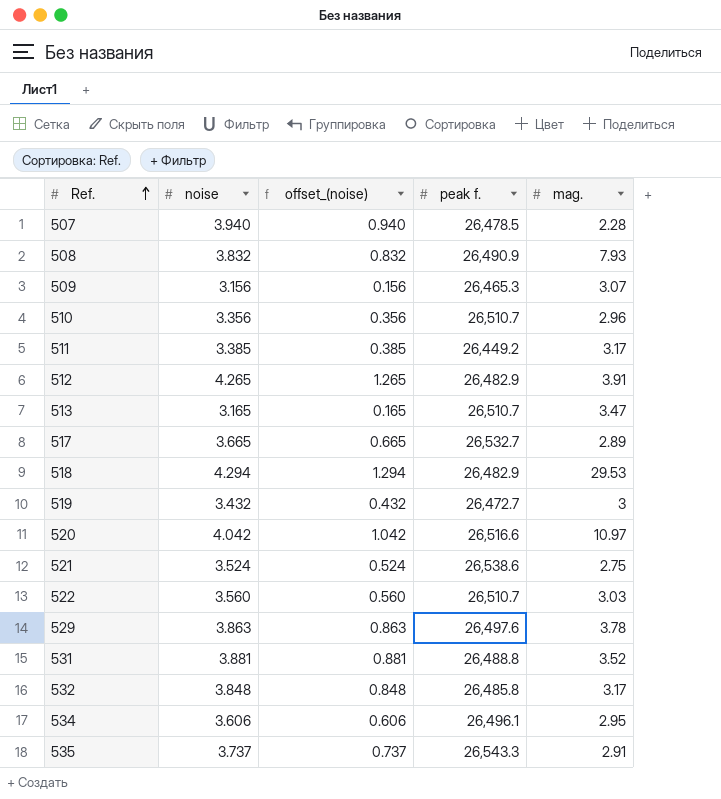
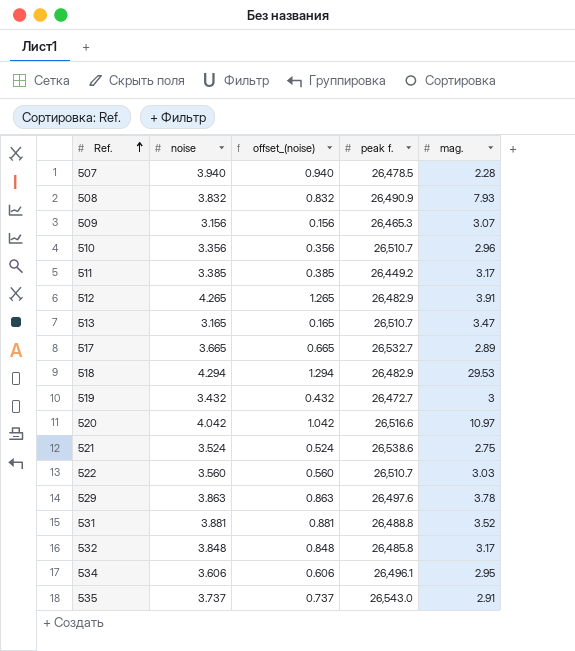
535 | peak f.: 26,543.3 -> 26,543.0

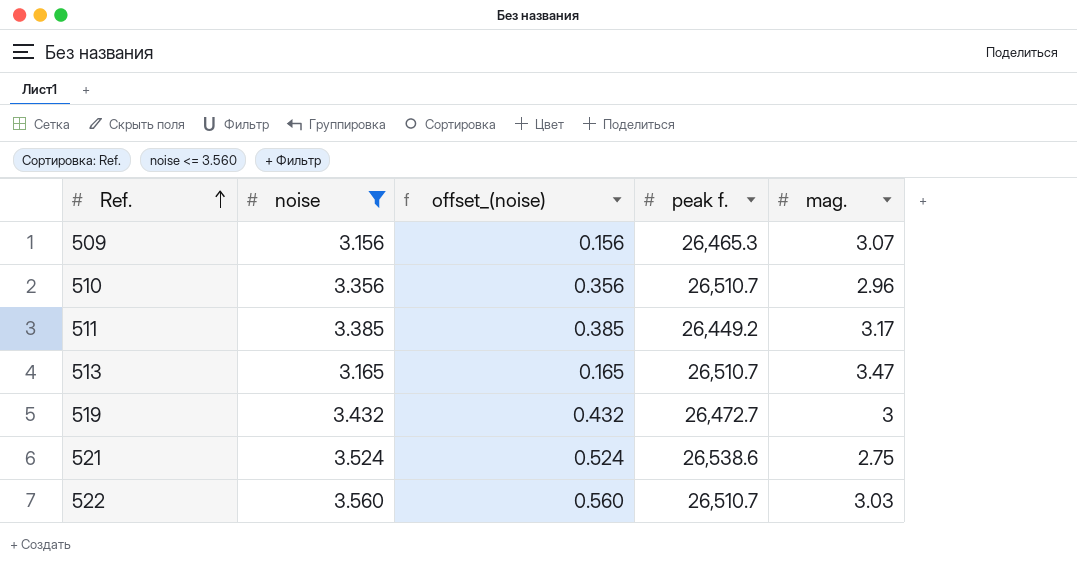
filter: none -> noise <= 3.560

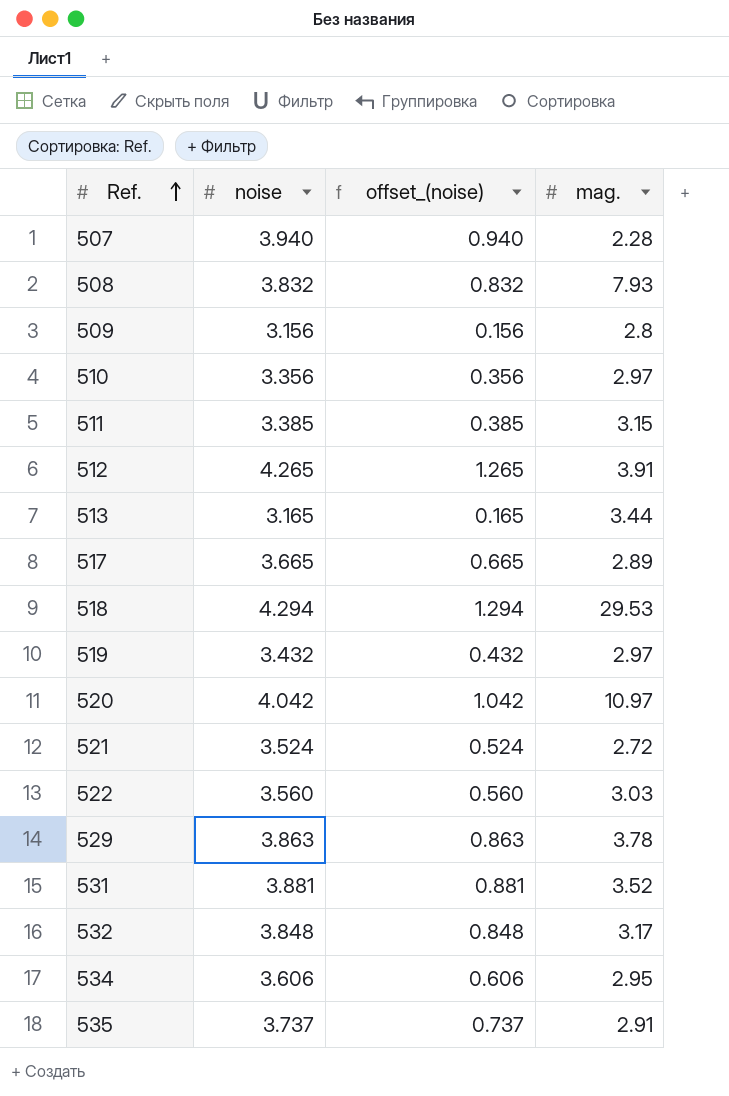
filter: noise <= 3.560 -> none
column peak f. | position: 4 -> none
509 | mag.: 3.07 -> 2.8
510 | mag.: 2.96 -> 2.97
511 | mag.: 3.17 -> 3.15
513 | mag.: 3.47 -> 3.44
519 | mag.: 3 -> 2.97
521 | mag.: 2.75 -> 2.72

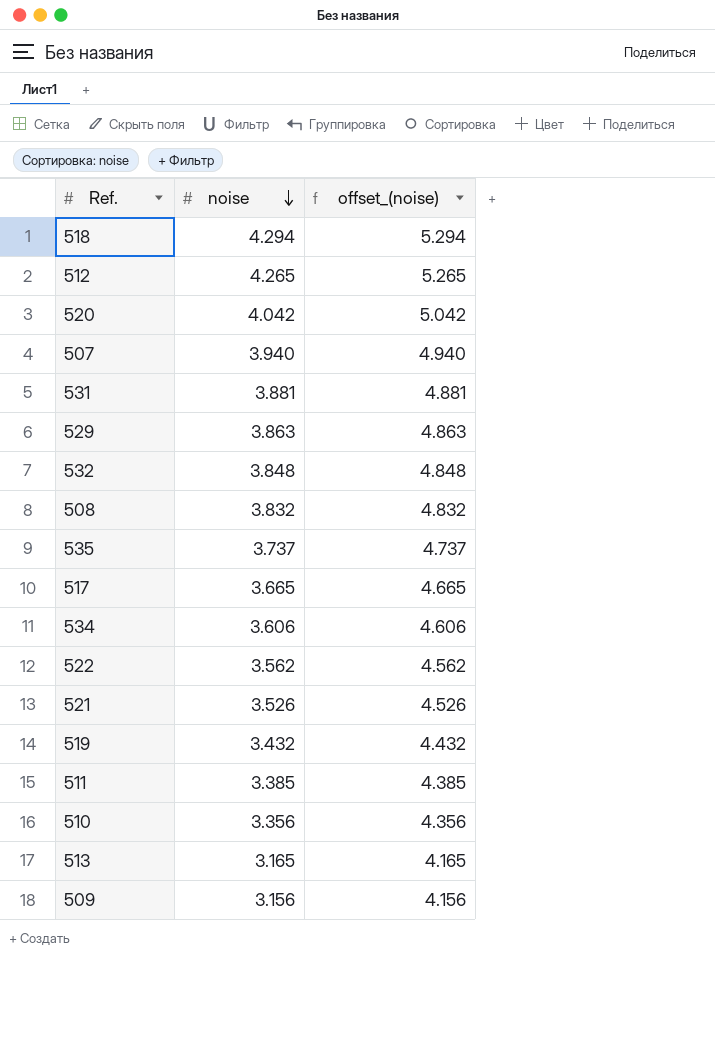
row order: Ref. ascending -> noise descending
column mag. | position: 4 -> none
column offset_(noise) | formula: [noise] - 3 -> [noise] + 1
522 | noise: 3.560 -> 3.562
521 | noise: 3.524 -> 3.526

